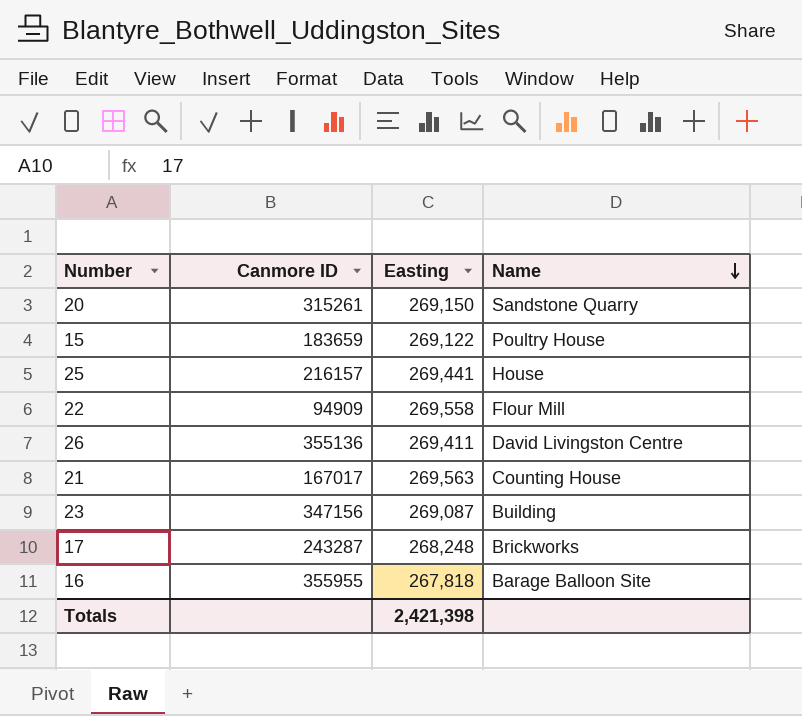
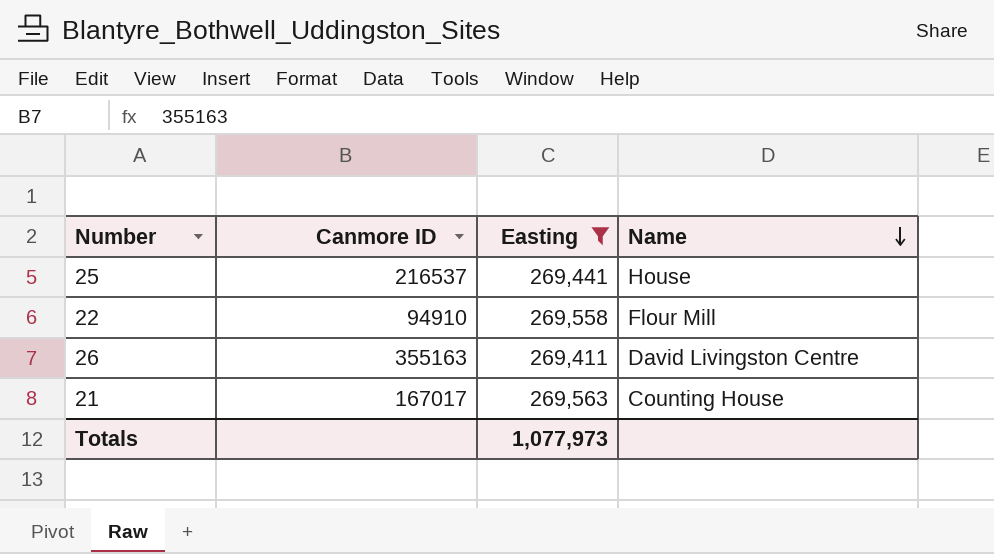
filter: none -> Easting >= 269,411
25 | Canmore ID: 216157 -> 216537
22 | Canmore ID: 94909 -> 94910
26 | Canmore ID: 355136 -> 355163
Totals | Easting: 2,421,398 -> 1,077,973

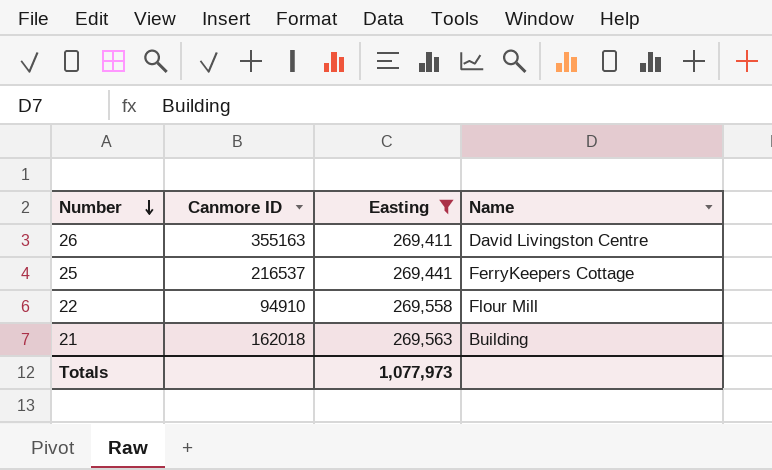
row order: Name descending -> Number descending
25 | Name: House -> FerryKeepers Cottage
21 | Canmore ID: 167017 -> 162018
21 | Name: Counting House -> Building

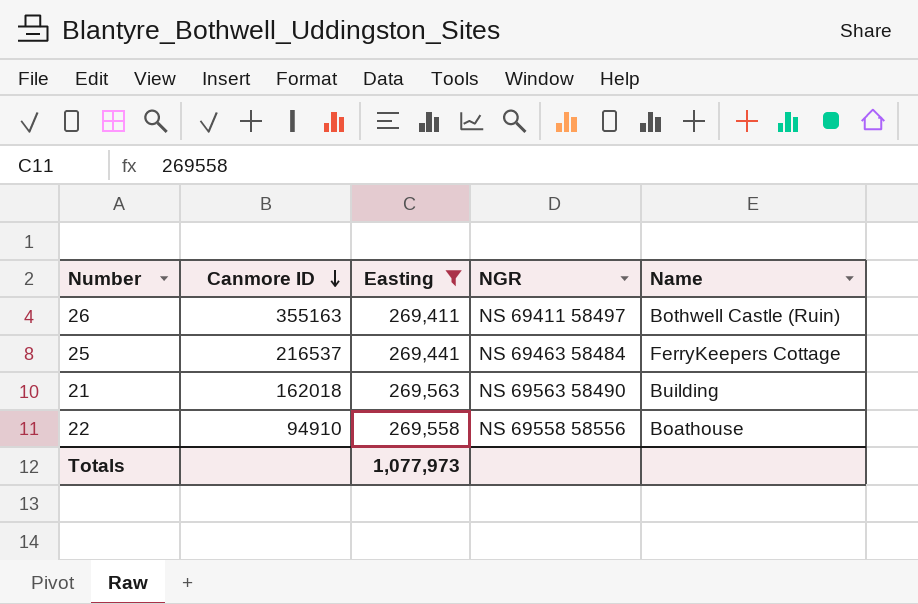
row order: Number descending -> Canmore ID descending
column NGR | position: none -> 4
26 | Name: David Livingston Centre -> Bothwell Castle (Ruin)
22 | Name: Flour Mill -> Boathouse

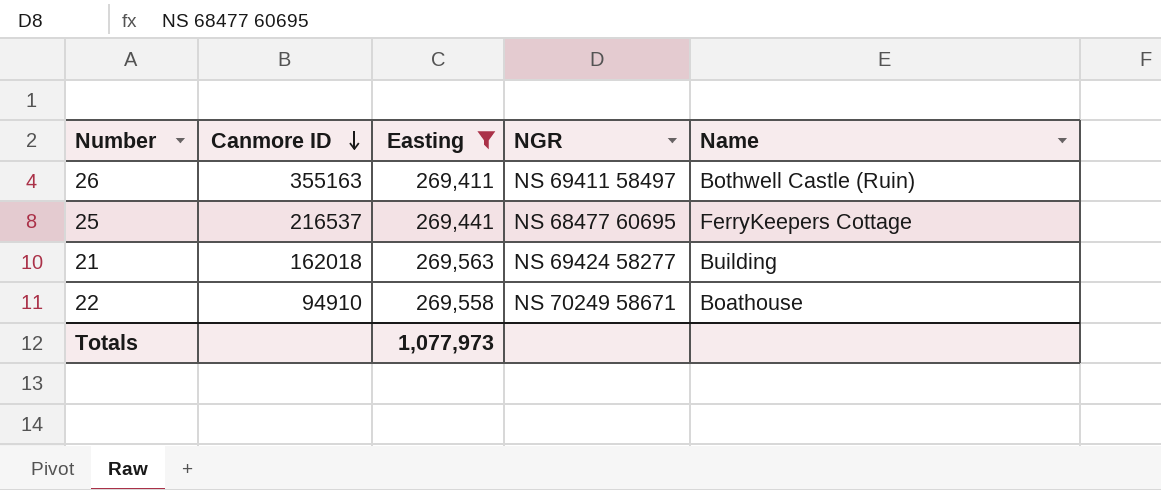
25 | NGR: NS 69463 58484 -> NS 68477 60695
21 | NGR: NS 69563 58490 -> NS 69424 58277
22 | NGR: NS 69558 58556 -> NS 70249 58671

